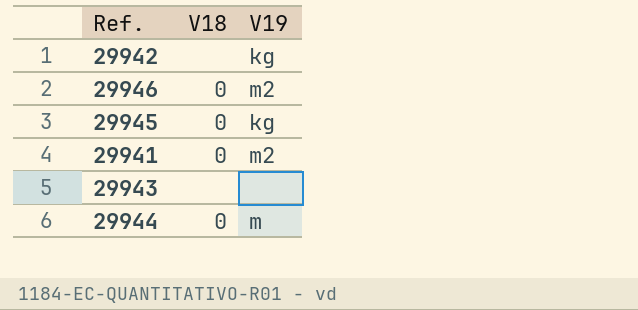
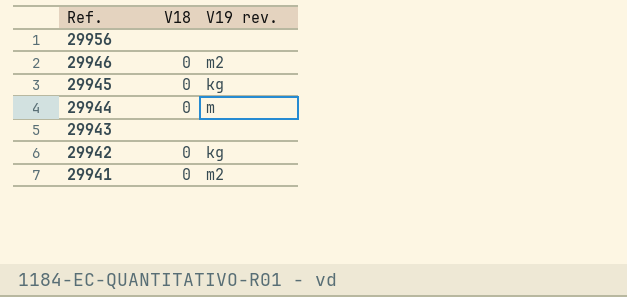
row order: none -> Ref. descending
column name: V19 -> V19 rev.
row 29956: none -> none | none
29942 | V18: none -> 0

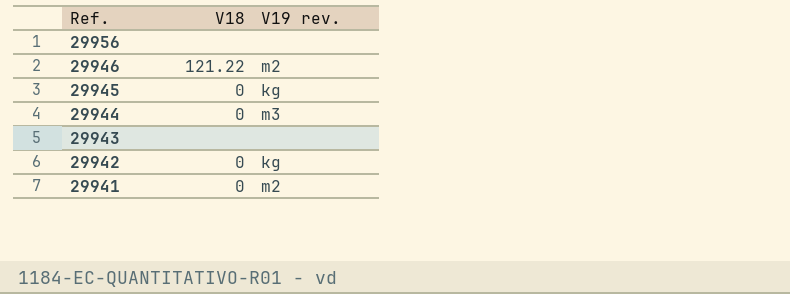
29946 | V18: 0 -> 121.22
29944 | V19 rev.: m -> m3

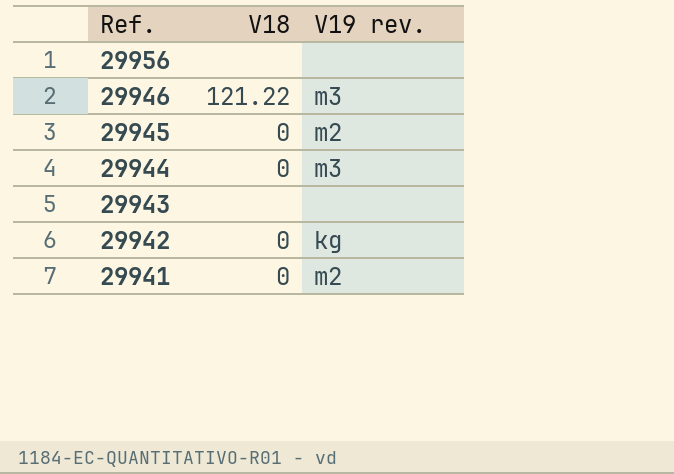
29946 | V19 rev.: m2 -> m3
29945 | V19 rev.: kg -> m2

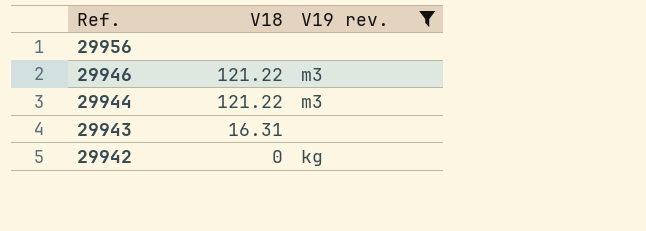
filter: none -> V19 rev. != m2
29944 | V18: 0 -> 121.22
29943 | V18: none -> 16.31

